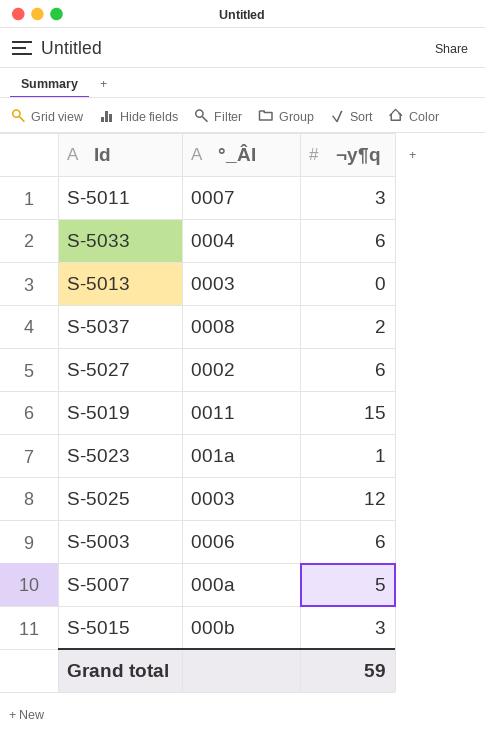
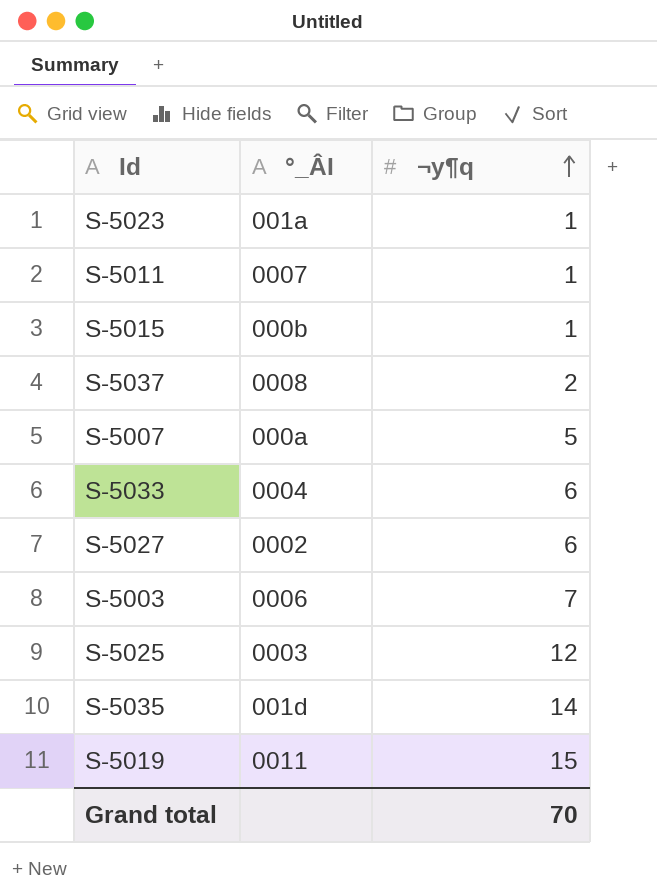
row order: none -> ¬y¶q ascending
row S-5013: 0003 | 0 -> none
S-5011 | ¬y¶q: 3 -> 1
S-5015 | ¬y¶q: 3 -> 1
S-5003 | ¬y¶q: 6 -> 7
row S-5035: none -> 001d | 14
Grand total | ¬y¶q: 59 -> 70

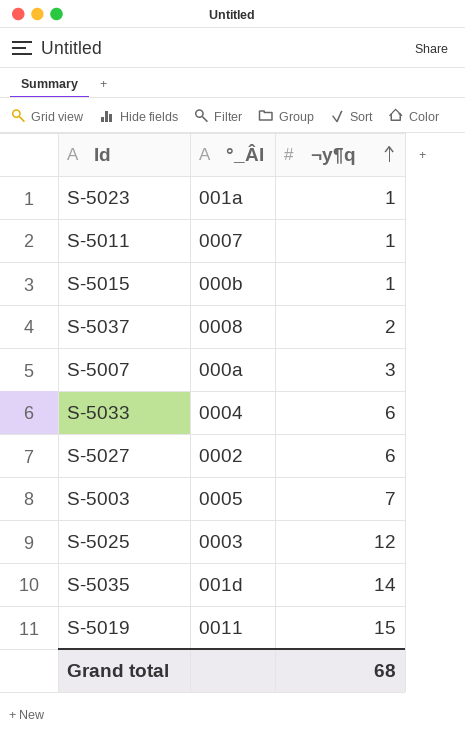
S-5007 | ¬y¶q: 5 -> 3
S-5003 | °_ÂI: 0006 -> 0005
Grand total | ¬y¶q: 70 -> 68

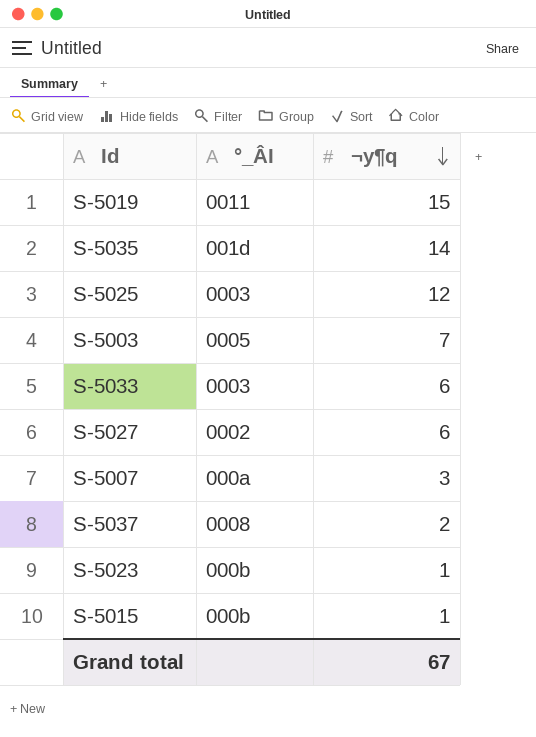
row order: ¬y¶q ascending -> ¬y¶q descending
row S-5011: 0007 | 1 -> none
S-5033 | °_ÂI: 0004 -> 0003
S-5023 | °_ÂI: 001a -> 000b
Grand total | ¬y¶q: 68 -> 67

